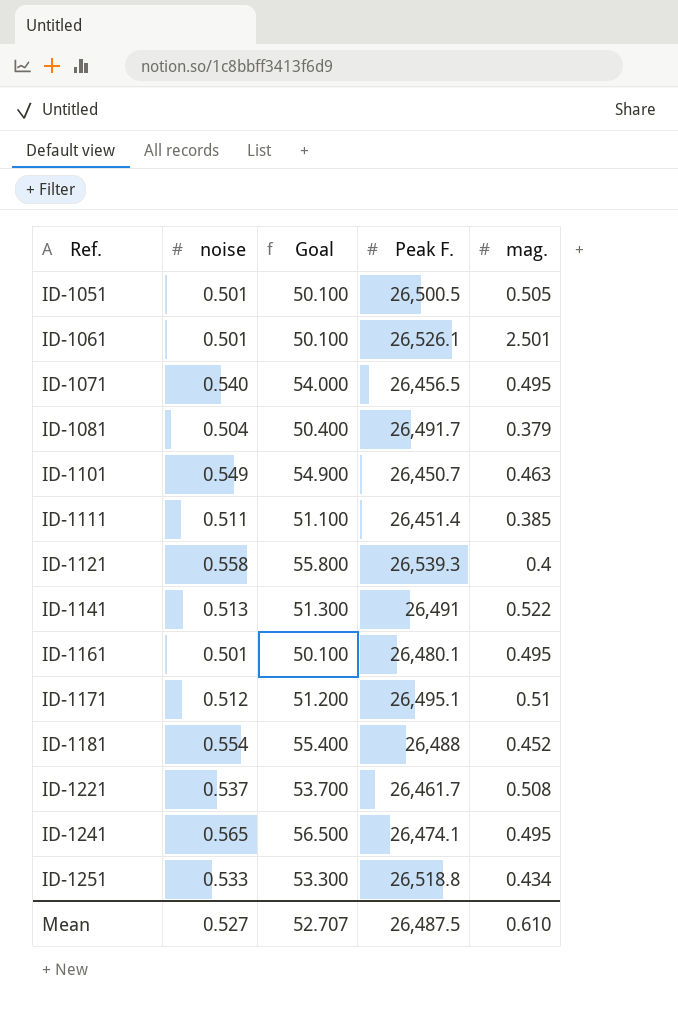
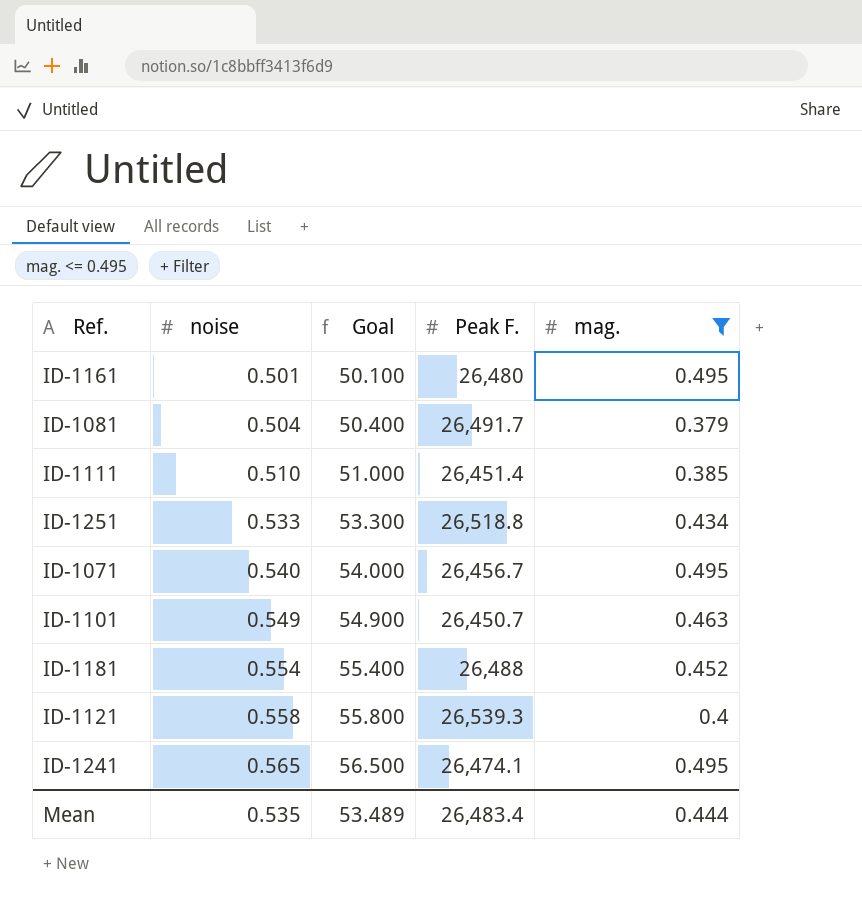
filter: none -> mag. <= 0.495
row order: Ref. ascending -> noise ascending
ID-1161 | Peak F.: 26,480.1 -> 26,480
ID-1111 | noise: 0.511 -> 0.510
ID-1111 | Goal: 51.100 -> 51.000
ID-1071 | Peak F.: 26,456.5 -> 26,456.7
Mean | noise: 0.527 -> 0.535
Mean | Goal: 52.707 -> 53.489
Mean | Peak F.: 26,487.5 -> 26,483.4
Mean | mag.: 0.610 -> 0.444

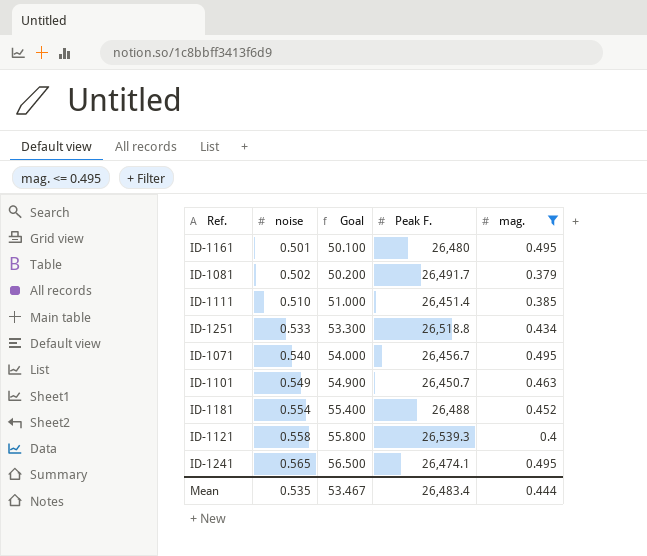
ID-1081 | noise: 0.504 -> 0.502
ID-1081 | Goal: 50.400 -> 50.200
Mean | Goal: 53.489 -> 53.467

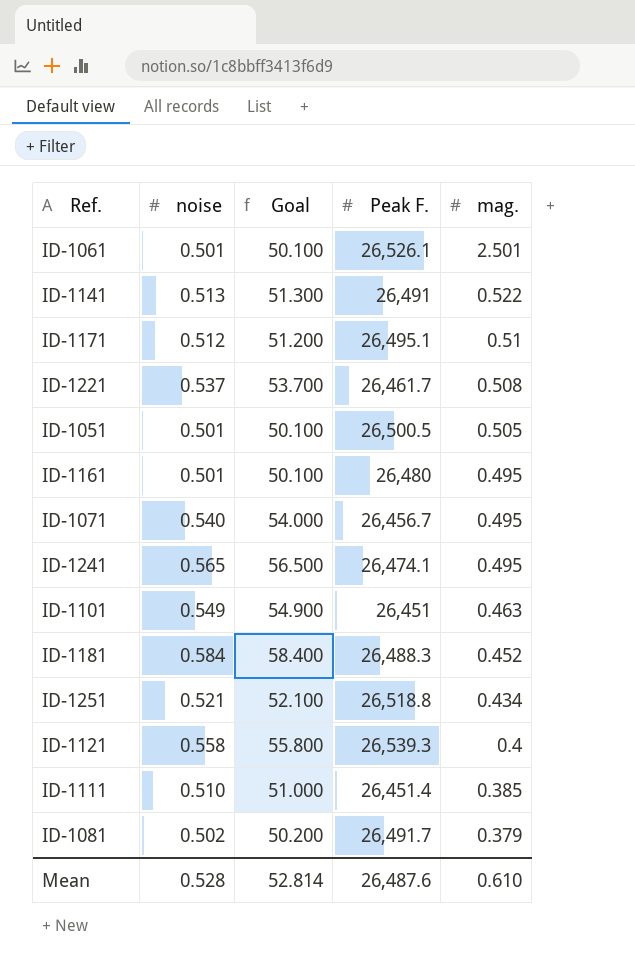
filter: mag. <= 0.495 -> none
row order: noise ascending -> mag. descending
ID-1101 | Peak F.: 26,450.7 -> 26,451
ID-1181 | noise: 0.554 -> 0.584
ID-1181 | Goal: 55.400 -> 58.400
ID-1181 | Peak F.: 26,488 -> 26,488.3
ID-1251 | noise: 0.533 -> 0.521
ID-1251 | Goal: 53.300 -> 52.100
Mean | noise: 0.535 -> 0.528
Mean | Goal: 53.467 -> 52.814
Mean | Peak F.: 26,483.4 -> 26,487.6
Mean | mag.: 0.444 -> 0.610

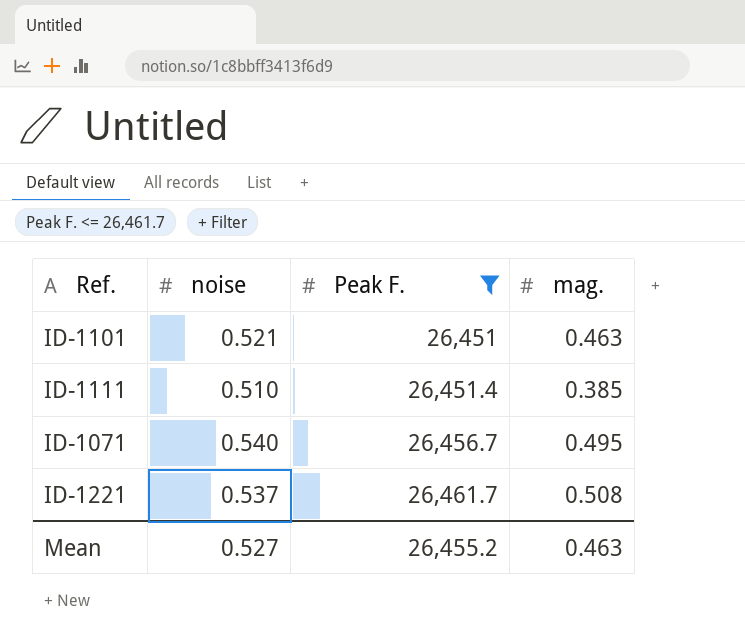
filter: none -> Peak F. <= 26,461.7
row order: mag. descending -> Peak F. ascending
column Goal | formula: [noise] * 100 -> none
ID-1101 | noise: 0.549 -> 0.521
Mean | noise: 0.528 -> 0.527
Mean | Peak F.: 26,487.6 -> 26,455.2
Mean | mag.: 0.610 -> 0.463

